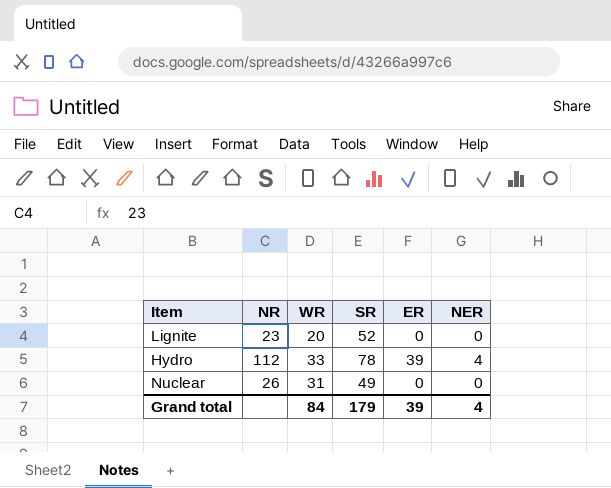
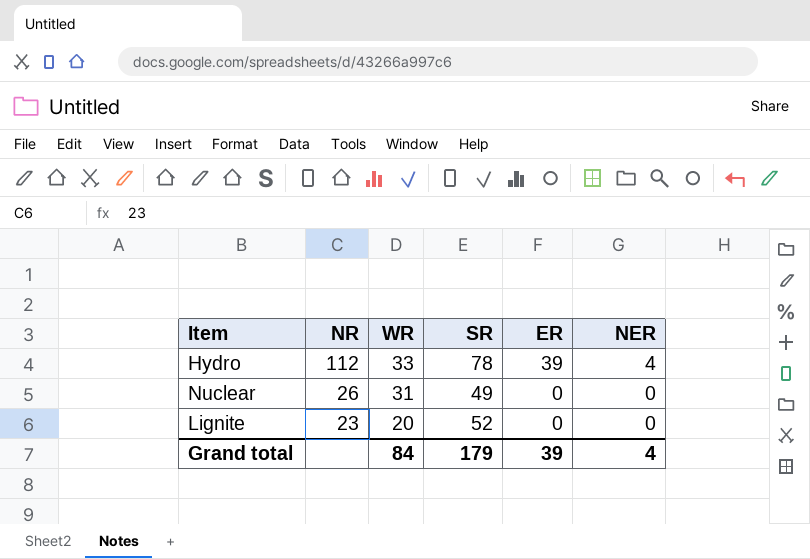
row order: none -> NR descending

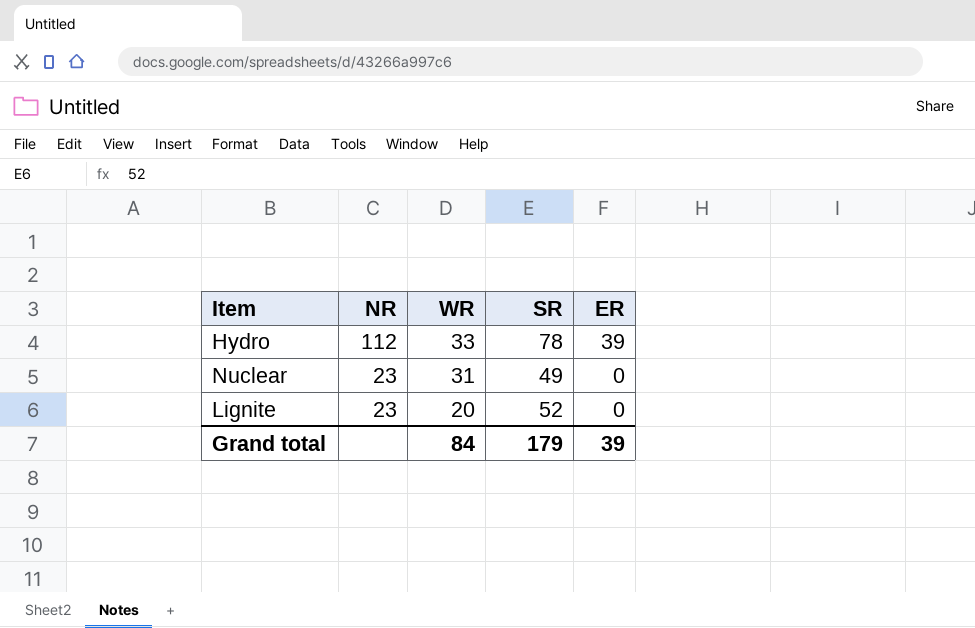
column NER | position: 6 -> none
Nuclear | NR: 26 -> 23

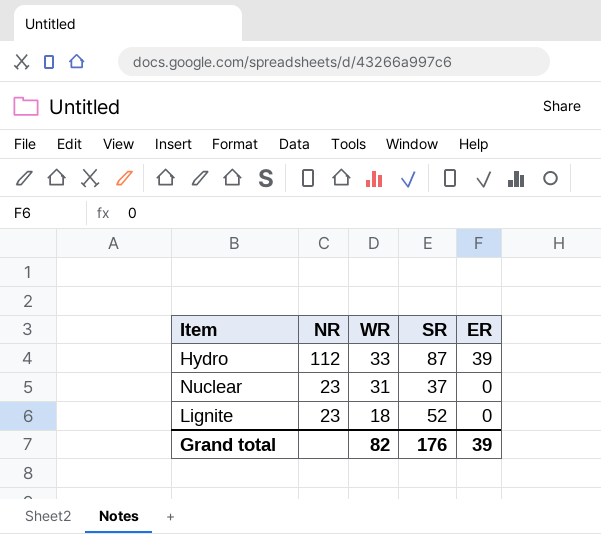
Hydro | SR: 78 -> 87
Nuclear | SR: 49 -> 37
Lignite | WR: 20 -> 18
Grand total | WR: 84 -> 82
Grand total | SR: 179 -> 176

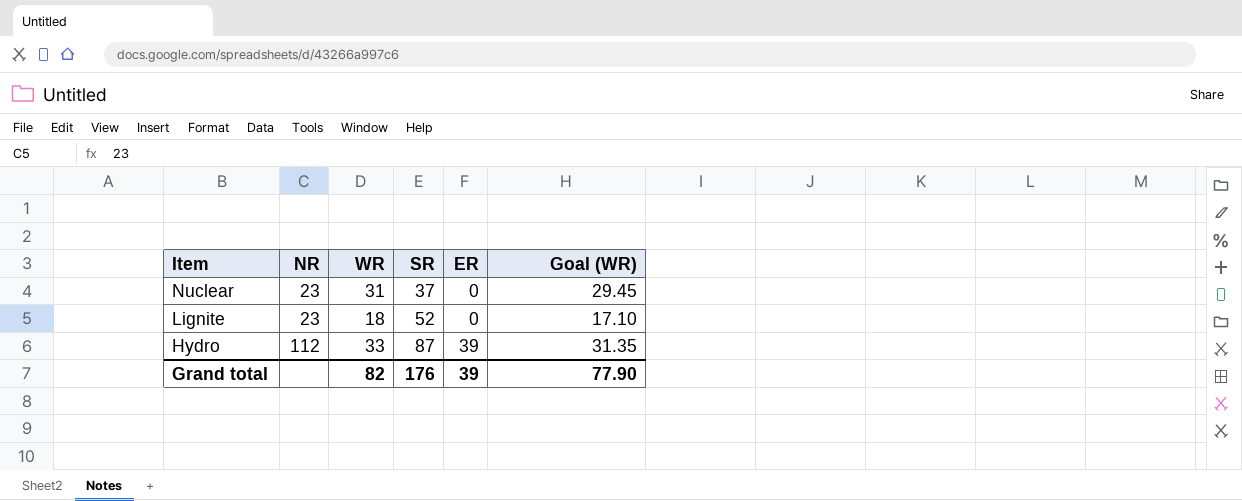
row order: NR descending -> Item descending
column Goal (WR) | formula: none -> [WR] * 0.95

